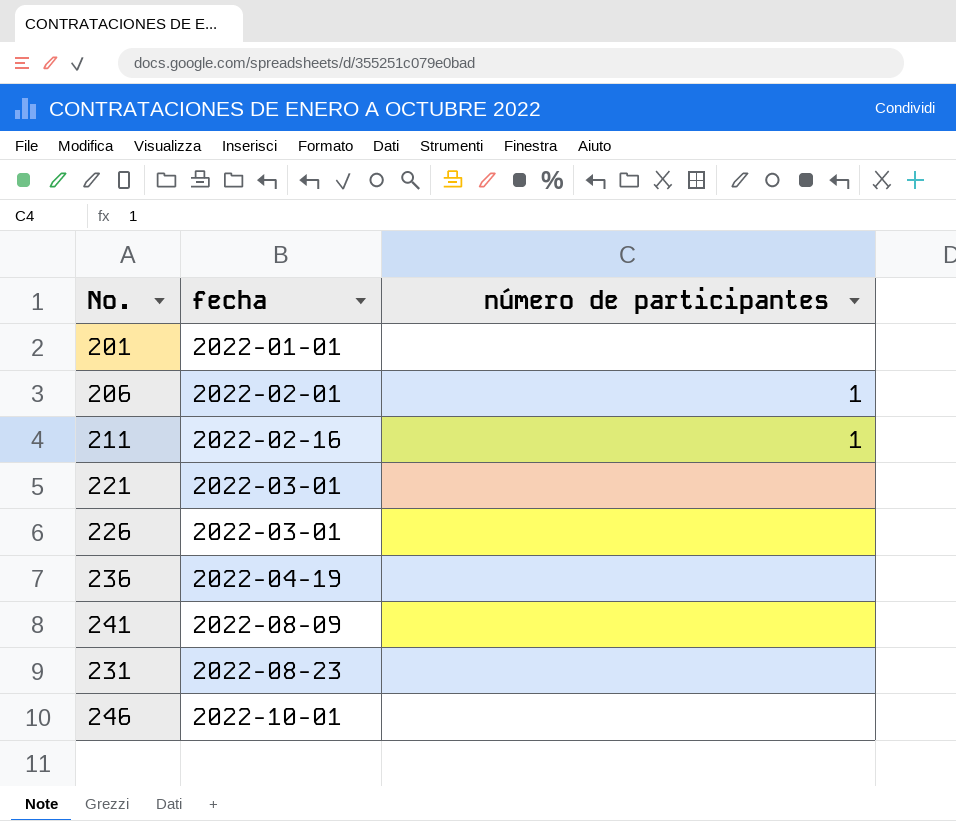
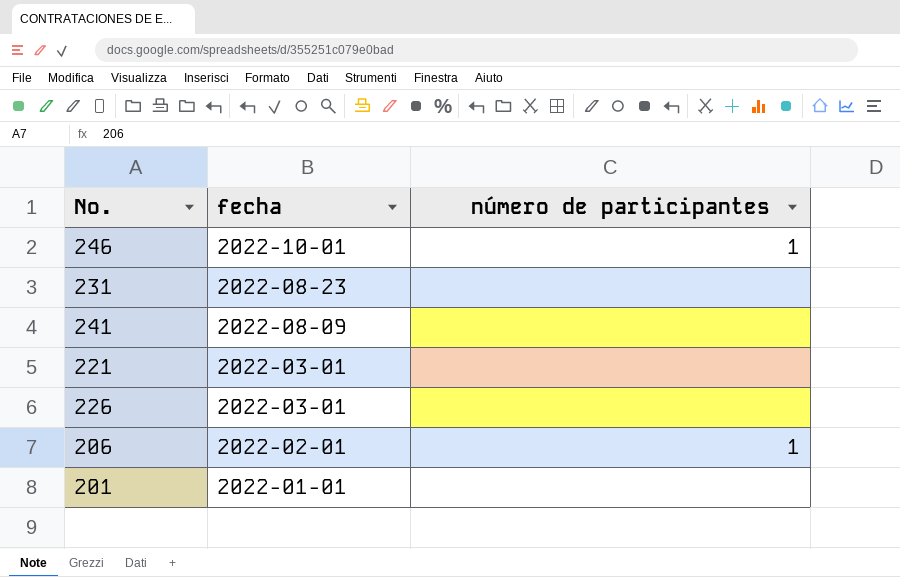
row order: fecha ascending -> fecha descending
row 211: 2022-02-16 | 1 -> none
row 236: 2022-04-19 | none -> none
246 | número de participantes: none -> 1

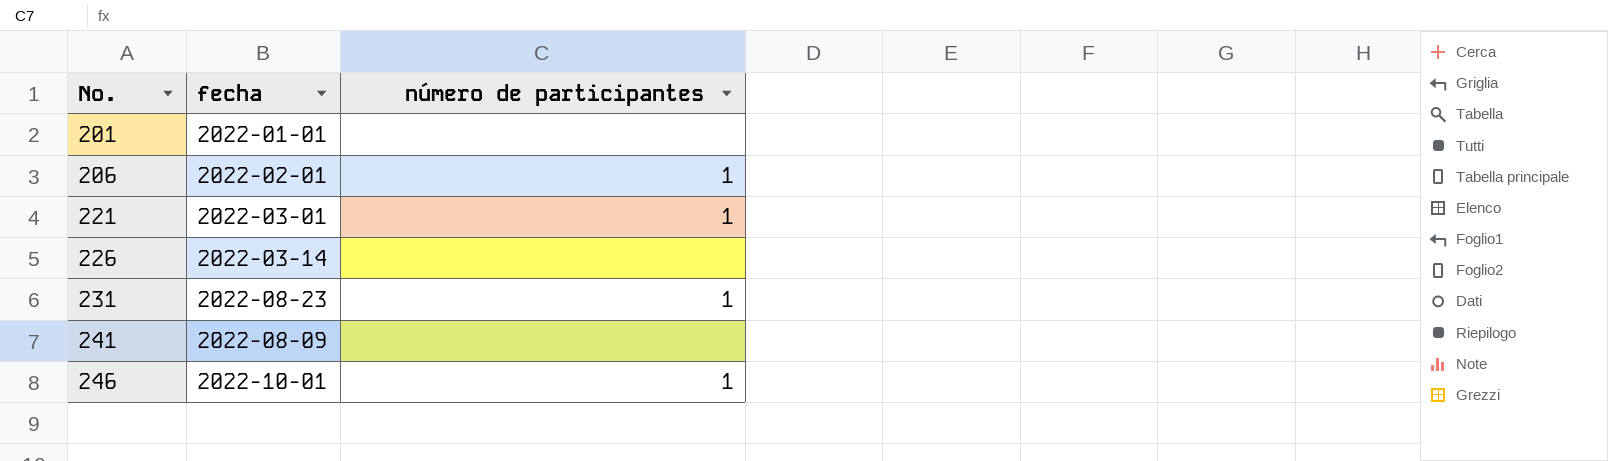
row order: fecha descending -> No. ascending
221 | número de participantes: none -> 1
226 | fecha: 2022-03-01 -> 2022-03-14
231 | número de participantes: none -> 1

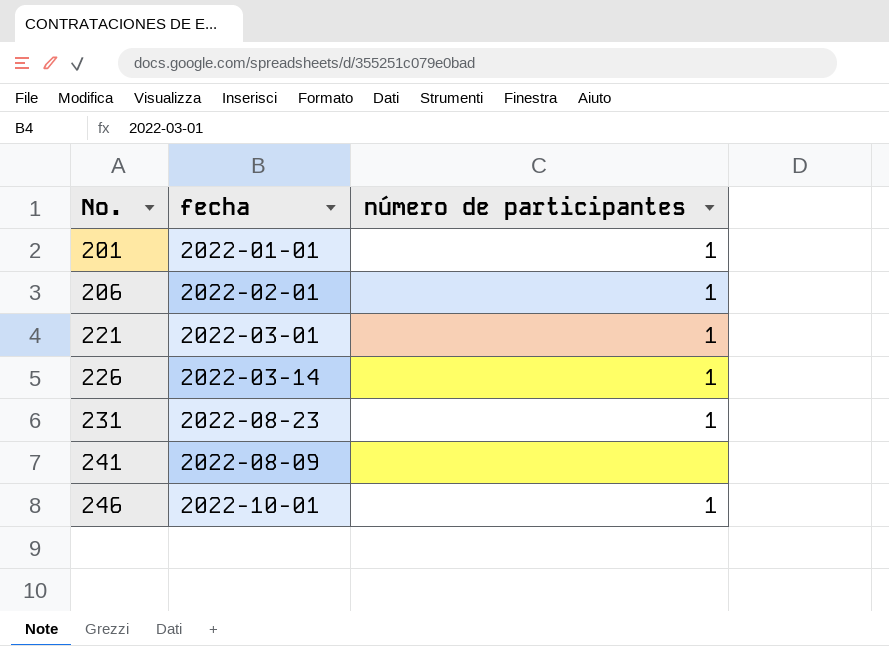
201 | número de participantes: none -> 1
226 | número de participantes: none -> 1

